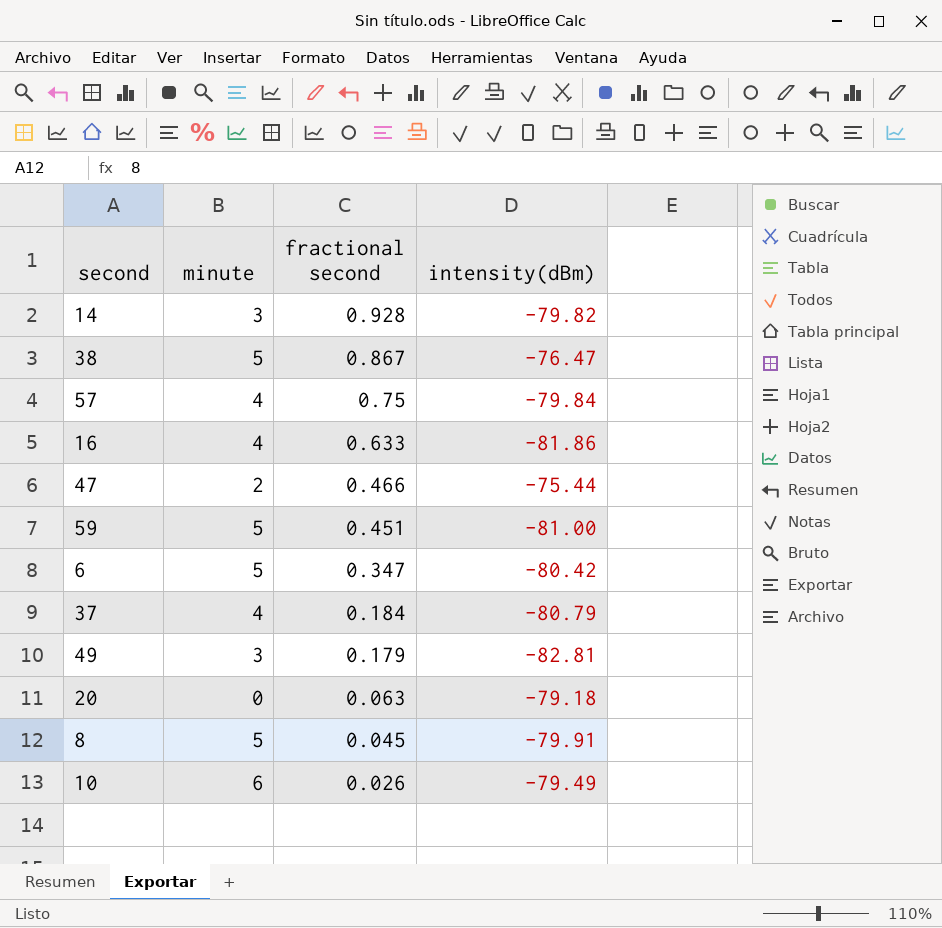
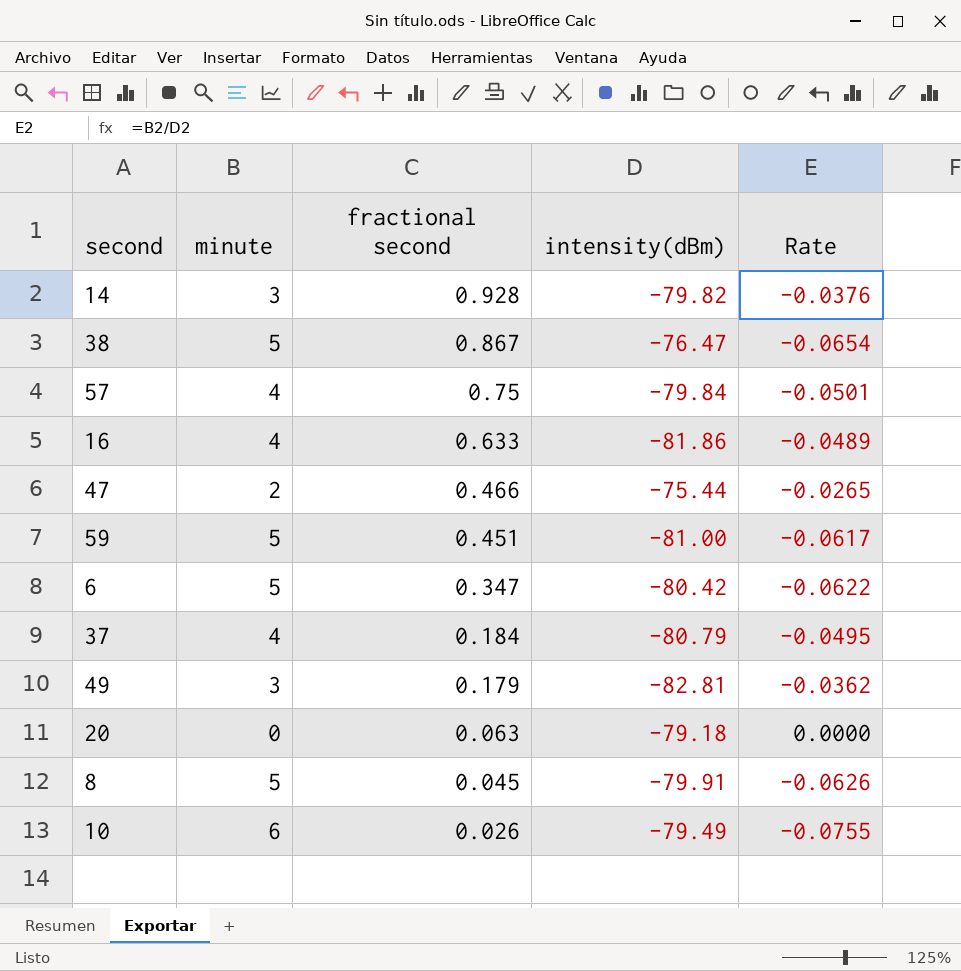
column Rate | formula: none -> [minute] / [intensity(dBm)]

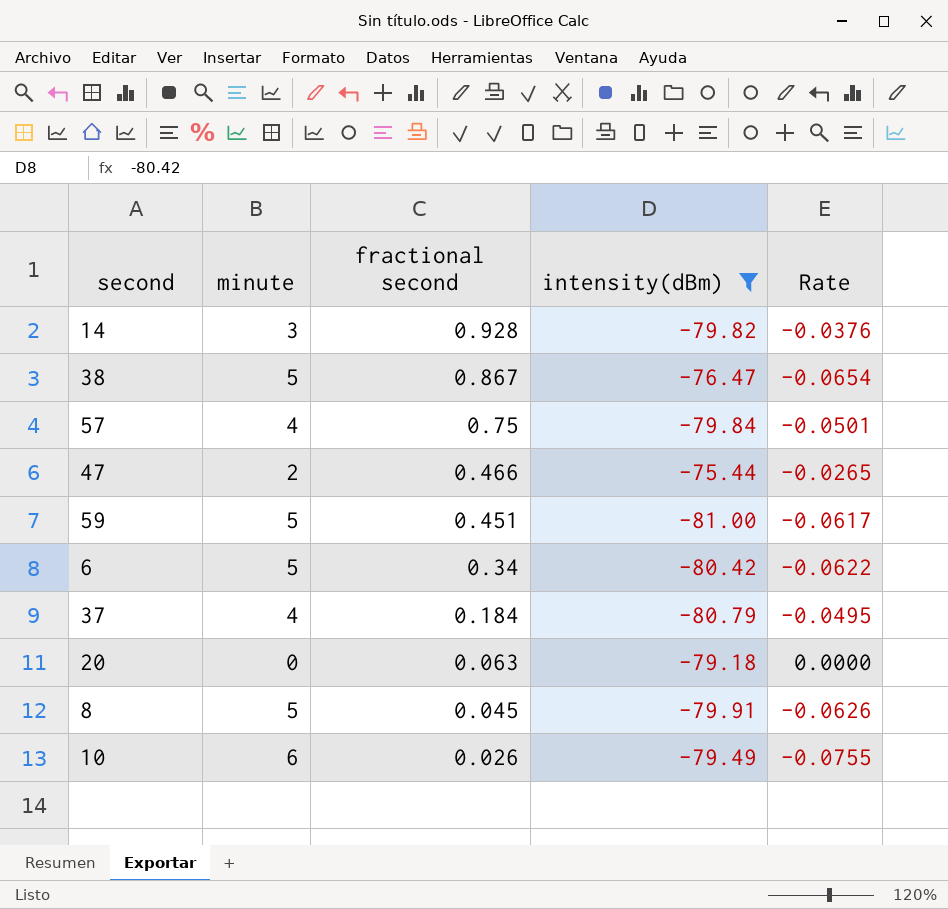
filter: none -> intensity(dBm) >= -81.00
6 | fractional second: 0.347 -> 0.34

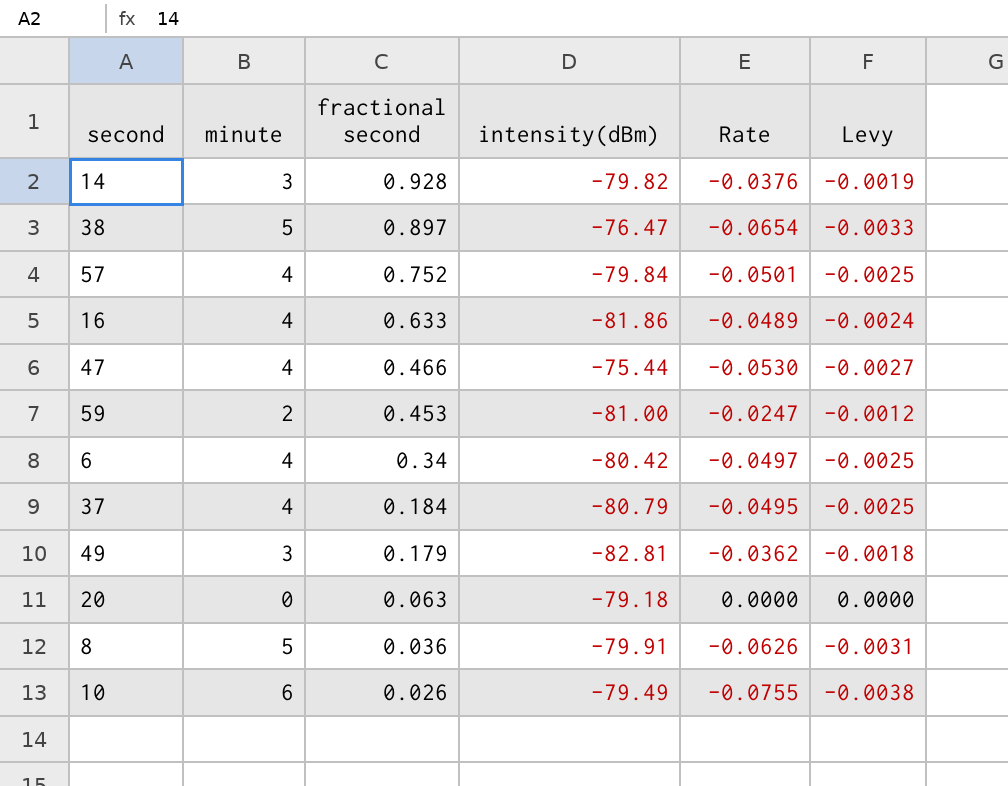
filter: intensity(dBm) >= -81.00 -> none
column Levy | formula: none -> [Rate] * 0.05
38 | fractional second: 0.867 -> 0.897
57 | fractional second: 0.75 -> 0.752
47 | minute: 2 -> 4
47 | Rate: -0.0265 -> -0.0530
59 | minute: 5 -> 2
59 | fractional second: 0.451 -> 0.453
59 | Rate: -0.0617 -> -0.0247
6 | minute: 5 -> 4
6 | Rate: -0.0622 -> -0.0497
8 | fractional second: 0.045 -> 0.036

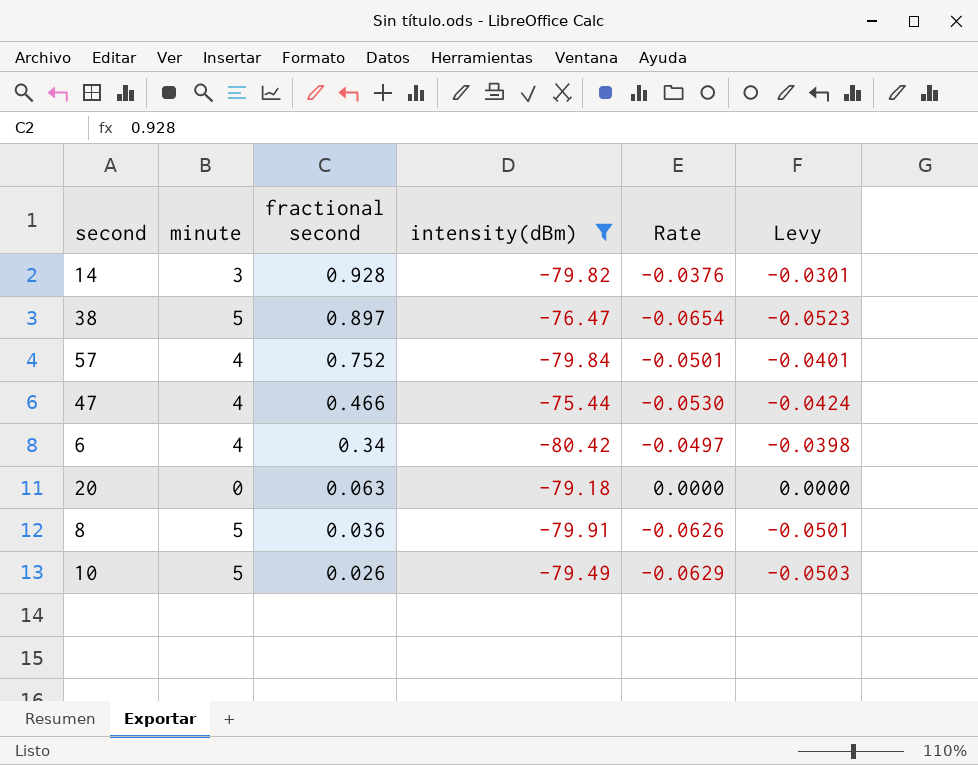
filter: none -> intensity(dBm) >= -80.42
column Levy | formula: [Rate] * 0.05 -> [Rate] * 0.8
10 | minute: 6 -> 5
10 | Rate: -0.0755 -> -0.0629

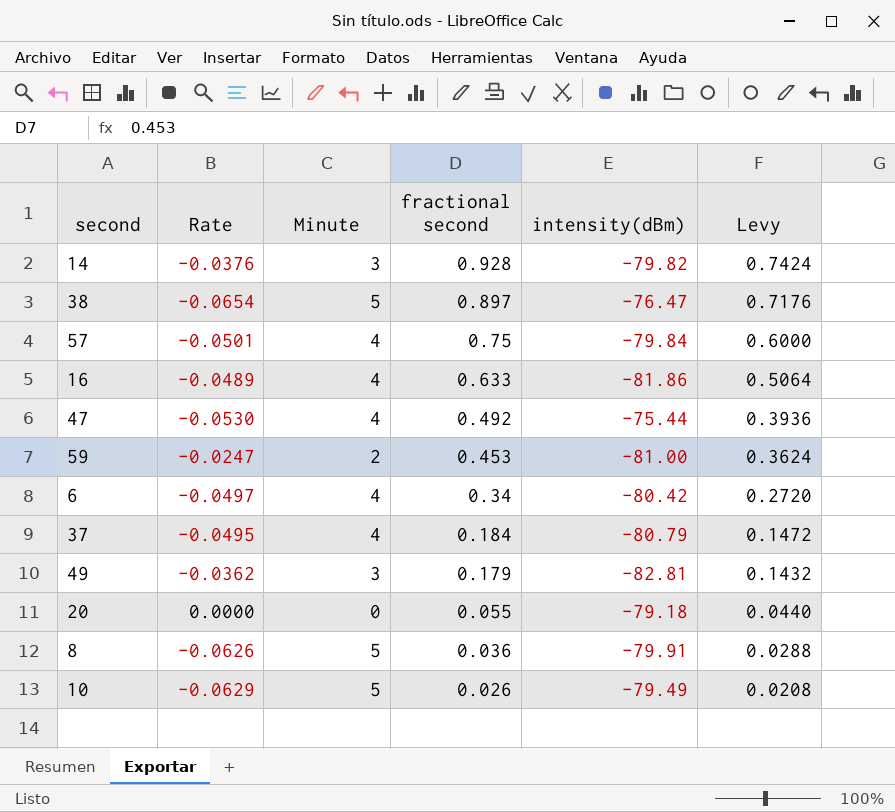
filter: intensity(dBm) >= -80.42 -> none
column Rate | position: 5 -> 2
column name: minute -> Minute
column Levy | formula: [Rate] * 0.8 -> [fractional second] * 0.8
57 | fractional second: 0.752 -> 0.75
47 | fractional second: 0.466 -> 0.492
20 | fractional second: 0.063 -> 0.055

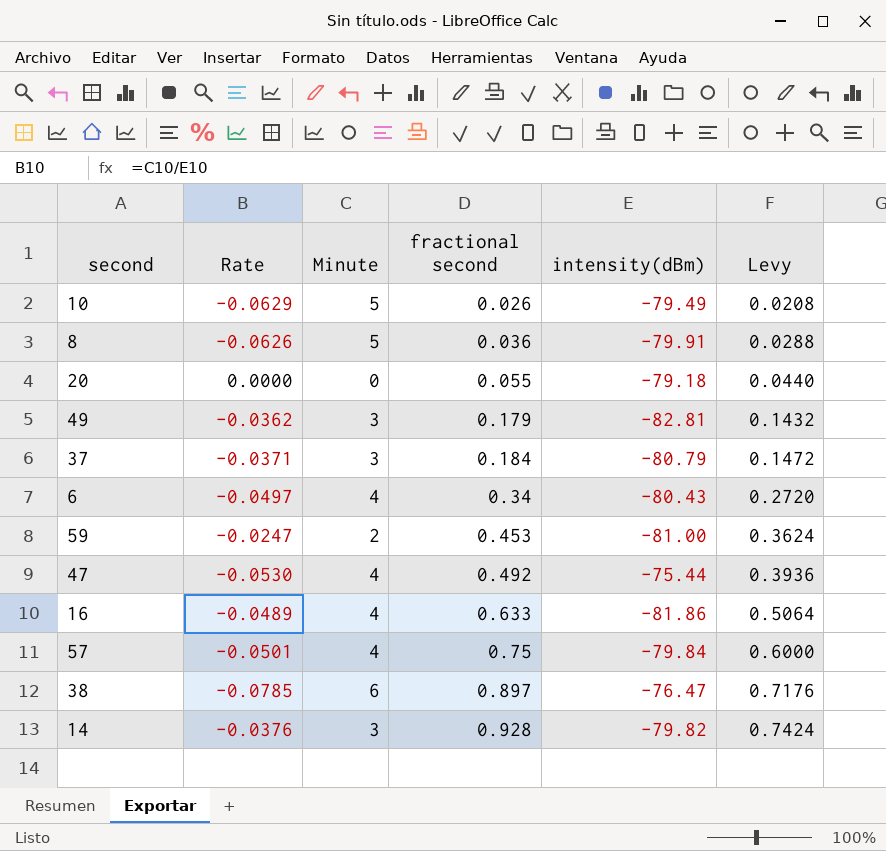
row order: fractional second descending -> fractional second ascending
37 | Rate: -0.0495 -> -0.0371
37 | Minute: 4 -> 3
6 | intensity(dBm): -80.42 -> -80.43
38 | Rate: -0.0654 -> -0.0785
38 | Minute: 5 -> 6

